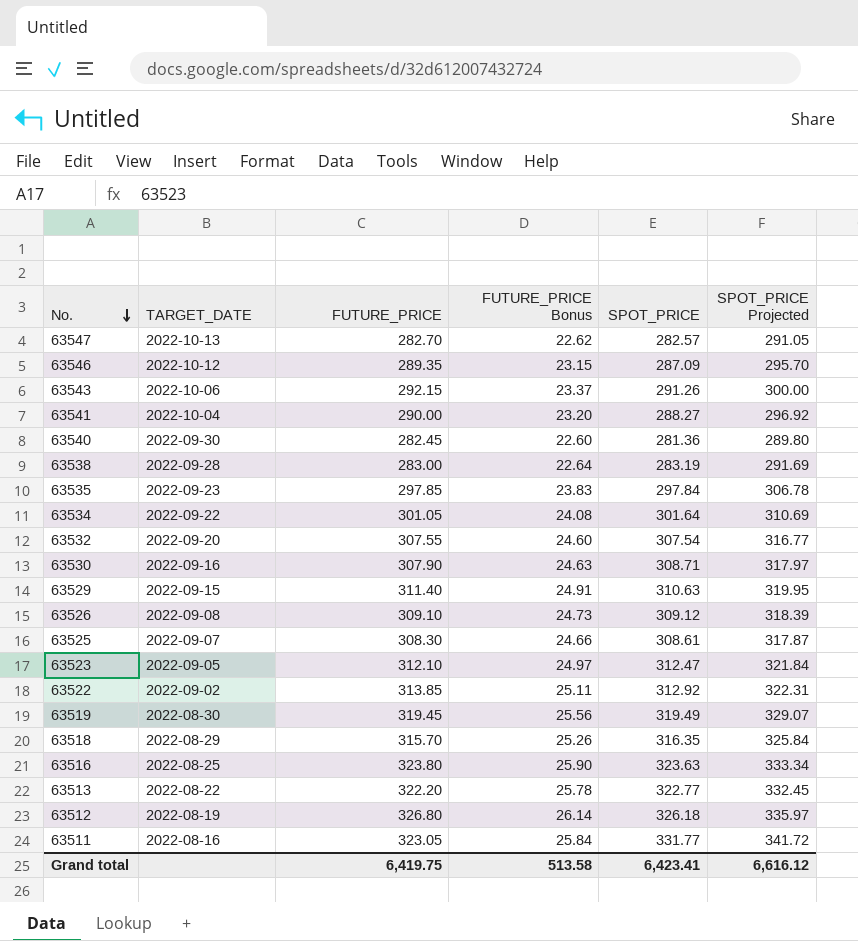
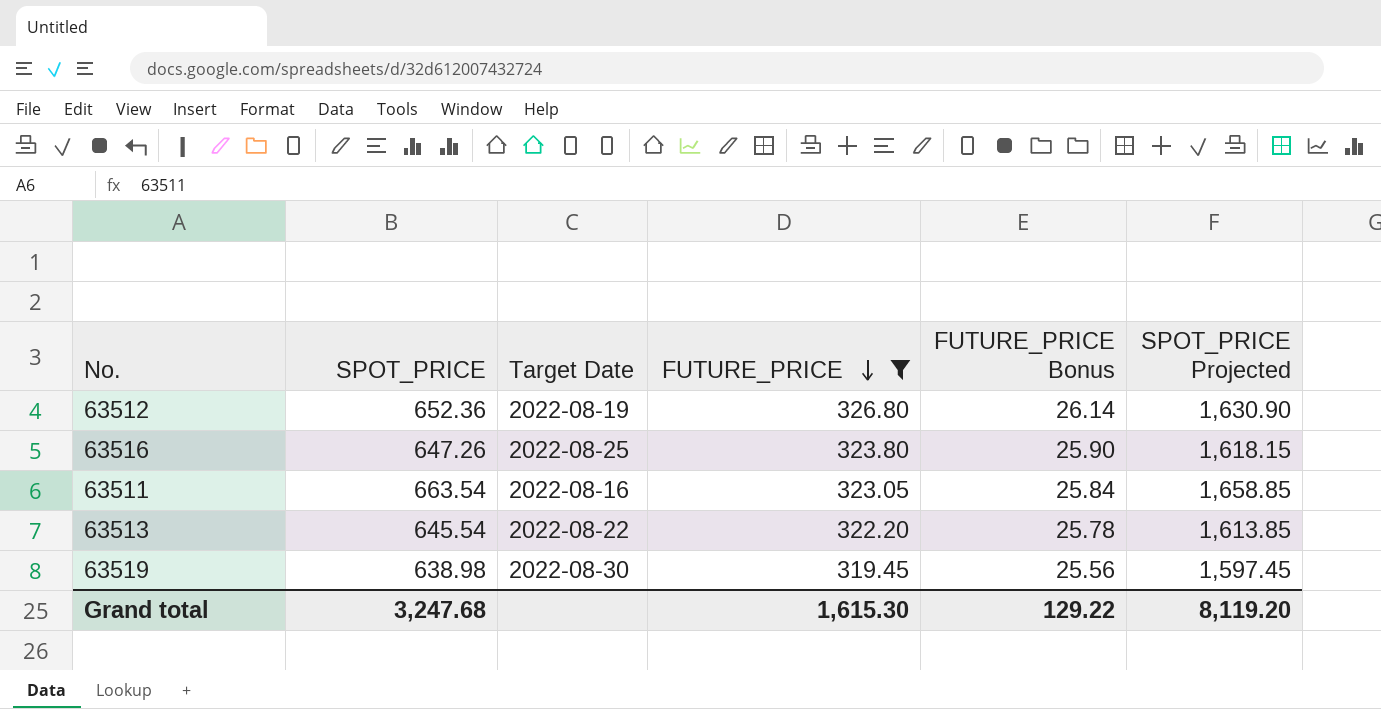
filter: none -> FUTURE_PRICE >= 319.45
row order: No. descending -> FUTURE_PRICE descending
column SPOT_PRICE | position: 5 -> 2
column name: TARGET_DATE -> Target Date
column SPOT_PRICE Projected | formula: [SPOT_PRICE] * 1.03 -> [SPOT_PRICE] * 2.5
63512 | SPOT_PRICE: 326.18 -> 652.36
63516 | SPOT_PRICE: 323.63 -> 647.26
63511 | SPOT_PRICE: 331.77 -> 663.54
63513 | SPOT_PRICE: 322.77 -> 645.54
63519 | SPOT_PRICE: 319.49 -> 638.98
Grand total | SPOT_PRICE: 6,423.41 -> 3,247.68
Grand total | FUTURE_PRICE: 6,419.75 -> 1,615.30
Grand total | FUTURE_PRICE Bonus: 513.58 -> 129.22
Grand total | SPOT_PRICE Projected: 6,616.12 -> 8,119.20

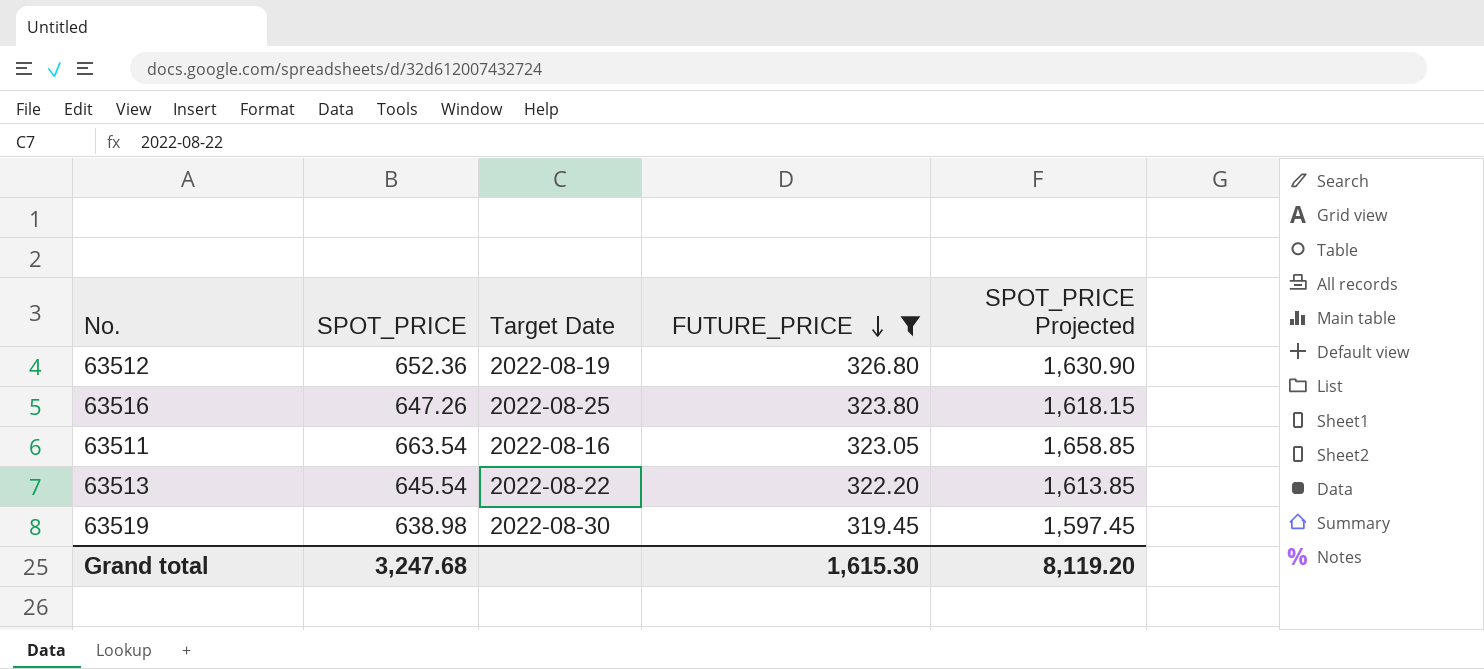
column FUTURE_PRICE Bonus | formula: [FUTURE_PRICE] * 0.08 -> none

